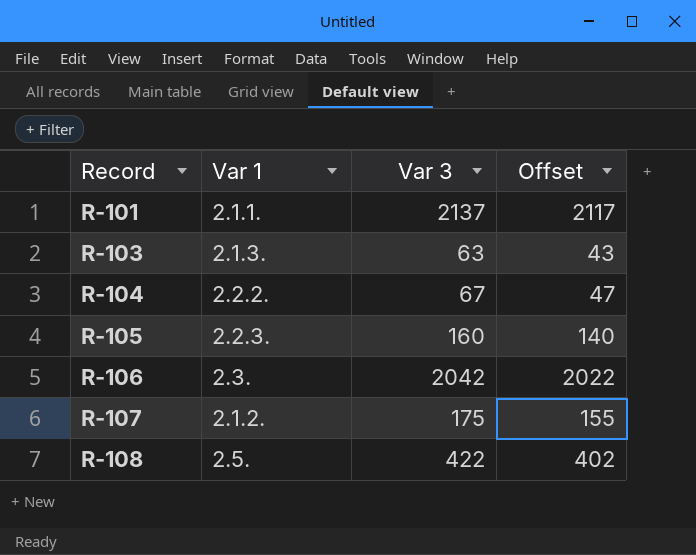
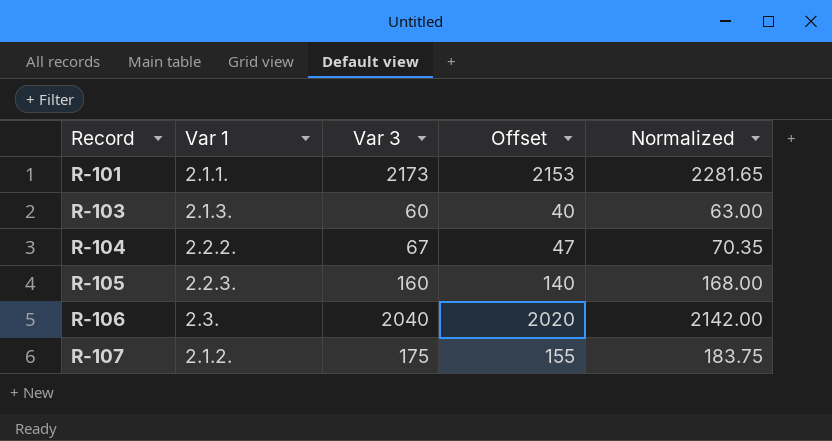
column Normalized | formula: none -> [Var 3] * 1.05
row R-108: 2.5. | 422 | 402 -> none
R-101 | Var 3: 2137 -> 2173
R-101 | Offset: 2117 -> 2153
R-103 | Var 3: 63 -> 60
R-103 | Offset: 43 -> 40
R-106 | Var 3: 2042 -> 2040
R-106 | Offset: 2022 -> 2020

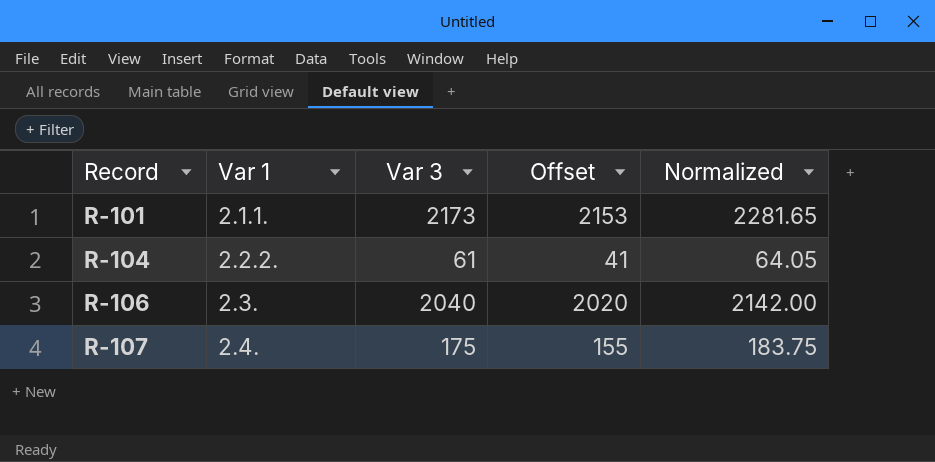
row R-103: 2.1.3. | 60 | 40 | 63.00 -> none
row R-105: 2.2.3. | 160 | 140 | 168.00 -> none
R-104 | Var 3: 67 -> 61
R-104 | Offset: 47 -> 41
R-104 | Normalized: 70.35 -> 64.05
R-107 | Var 1: 2.1.2. -> 2.4.

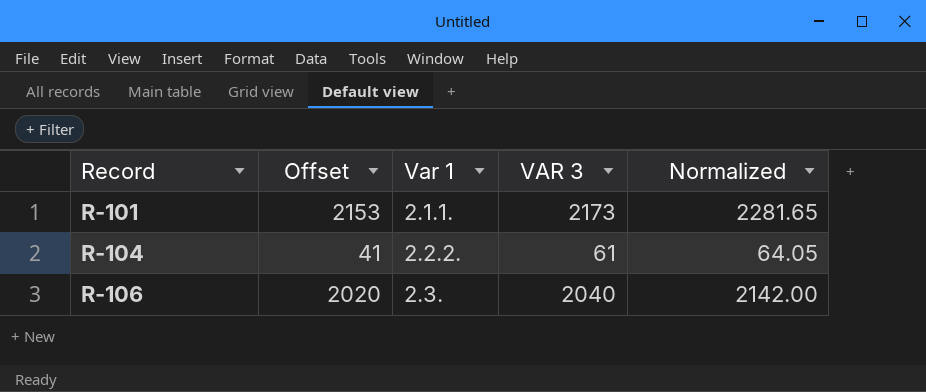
column Offset | position: 4 -> 2
column name: Var 3 -> VAR 3
row R-107: 2.4. | 175 | 155 | 183.75 -> none

